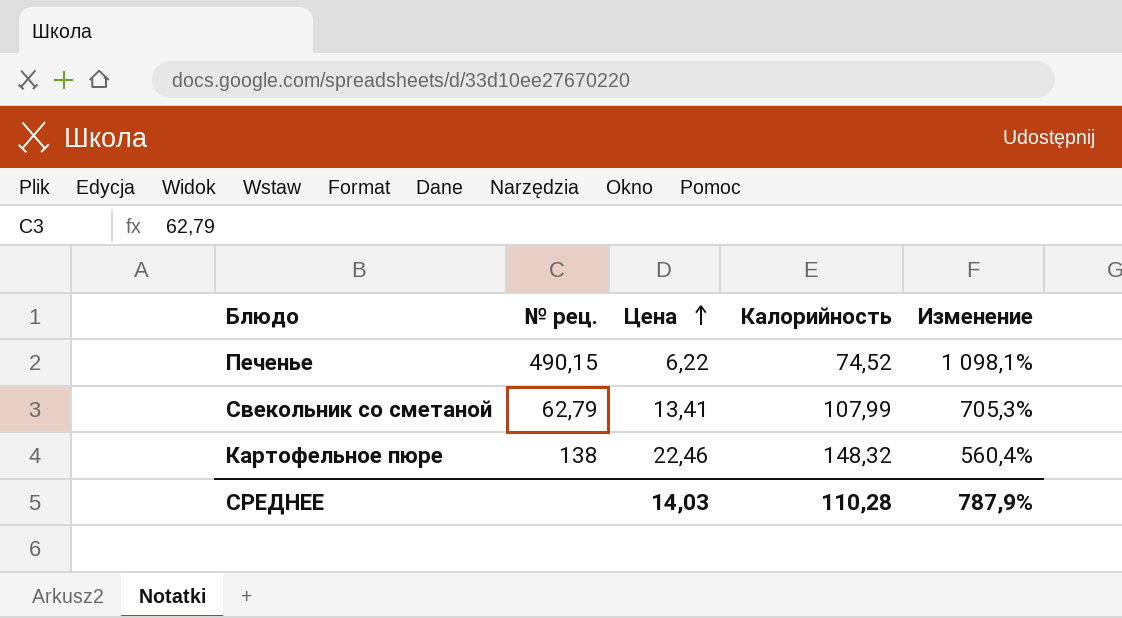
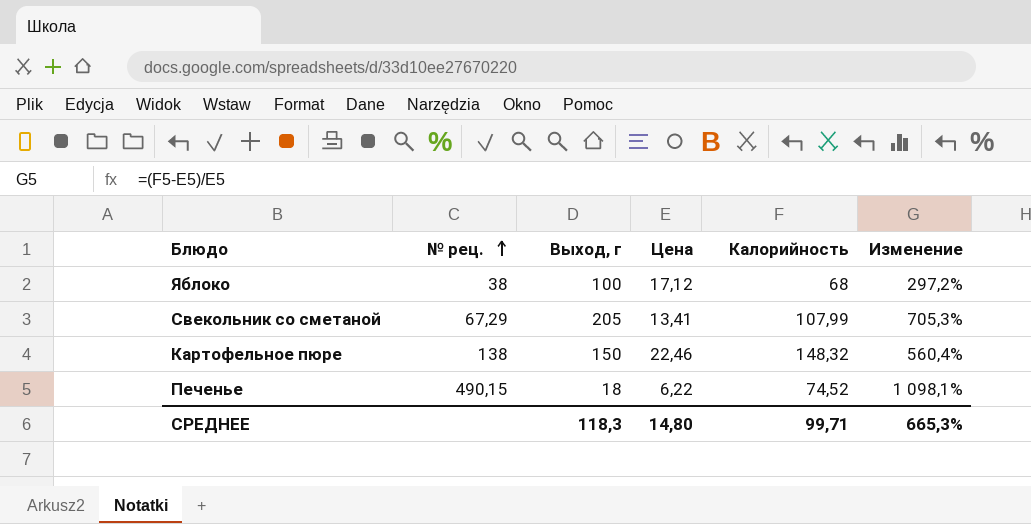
row order: Цена ascending -> № рец. ascending
column Выход, г | position: none -> 3
row Яблоко: none -> 38 | 100 | 17,12 | 68 | 297,2%
Свекольник со сметаной | № рец.: 62,79 -> 67,29
СРЕДНЕЕ | Цена: 14,03 -> 14,80
СРЕДНЕЕ | Калорийность: 110,28 -> 99,71
СРЕДНЕЕ | Изменение: 787,9% -> 665,3%

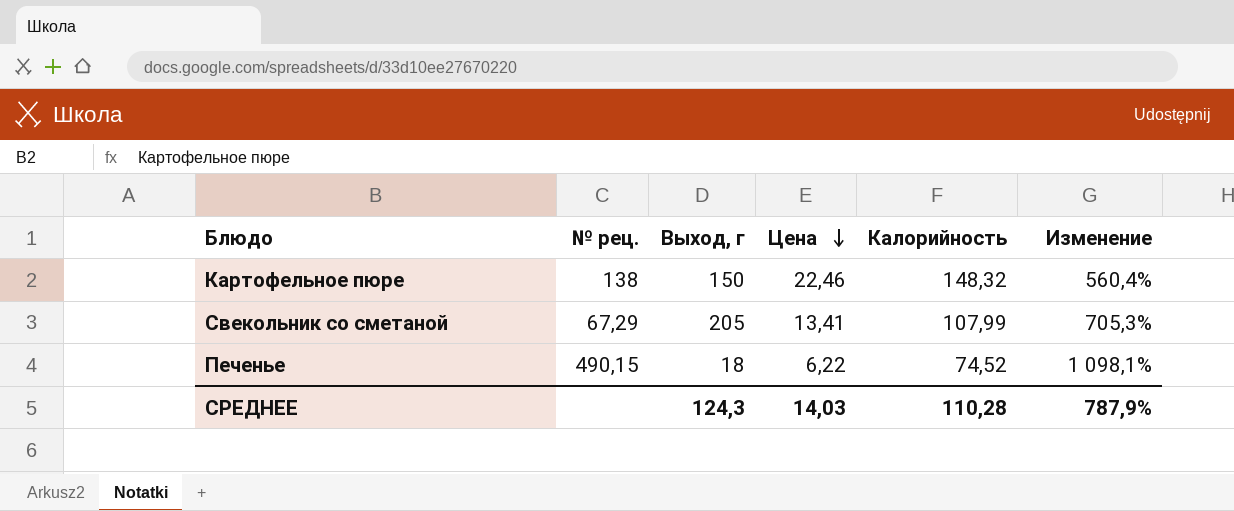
row order: № рец. ascending -> Цена descending
row Яблоко: 38 | 100 | 17,12 | 68 | 297,2% -> none
СРЕДНЕЕ | Выход, г: 118,3 -> 124,3
СРЕДНЕЕ | Цена: 14,80 -> 14,03
СРЕДНЕЕ | Калорийность: 99,71 -> 110,28
СРЕДНЕЕ | Изменение: 665,3% -> 787,9%

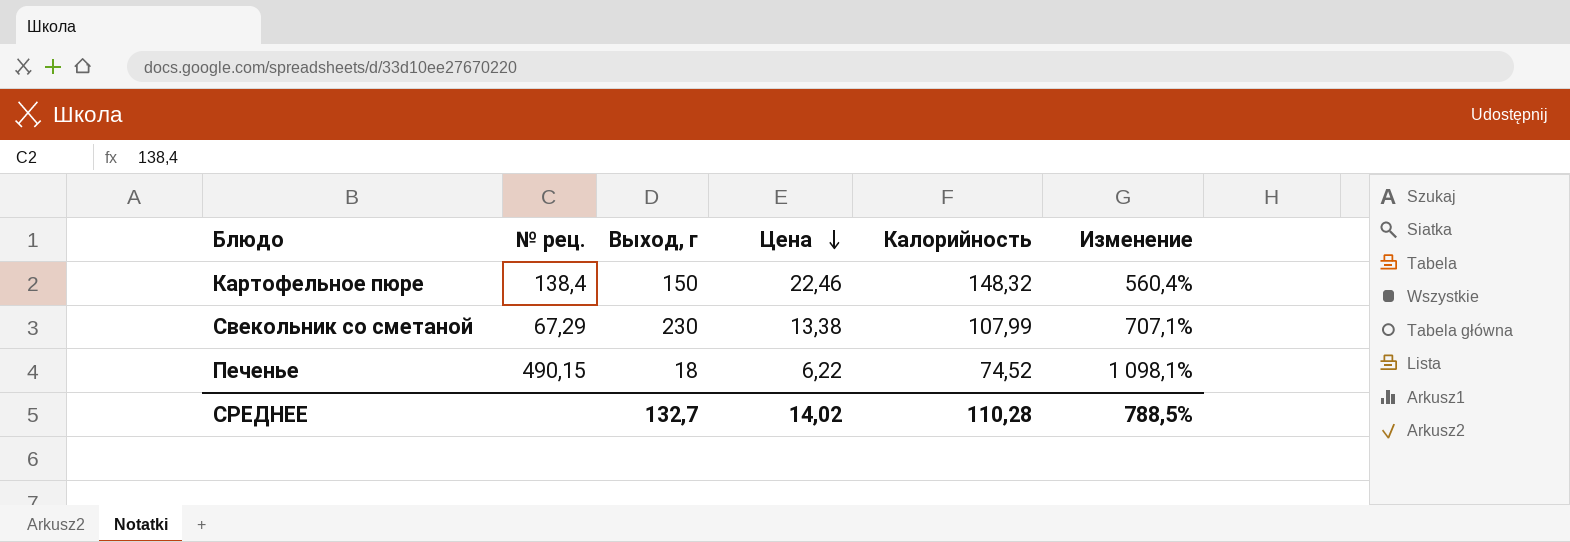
Картофельное пюре | № рец.: 138 -> 138,4
Свекольник со сметаной | Выход, г: 205 -> 230
Свекольник со сметаной | Цена: 13,41 -> 13,38
Свекольник со сметаной | Изменение: 705,3% -> 707,1%
СРЕДНЕЕ | Выход, г: 124,3 -> 132,7
СРЕДНЕЕ | Цена: 14,03 -> 14,02
СРЕДНЕЕ | Изменение: 787,9% -> 788,5%

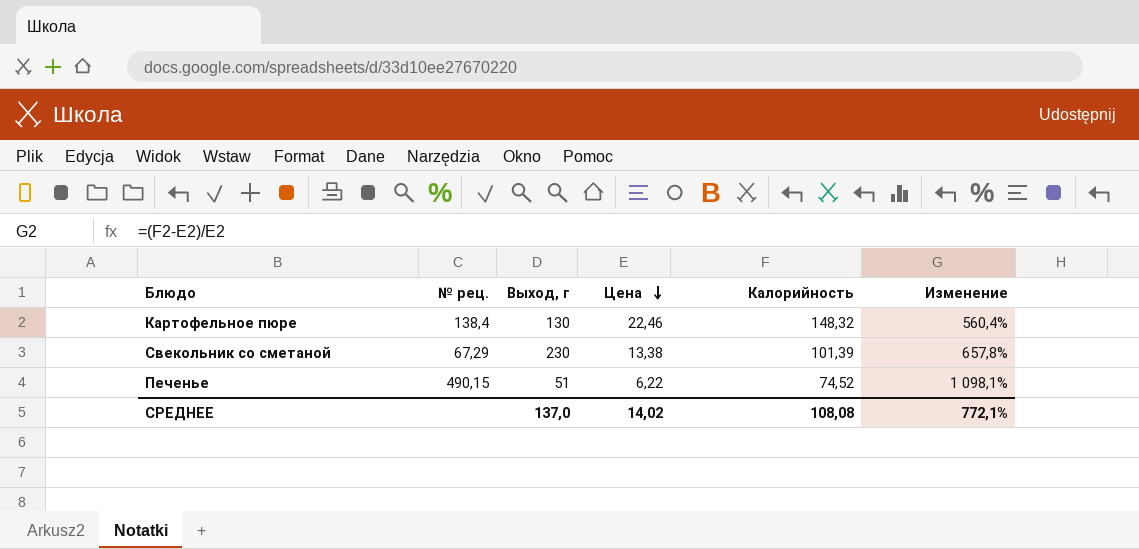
Картофельное пюре | Выход, г: 150 -> 130
Свекольник со сметаной | Калорийность: 107,99 -> 101,39
Свекольник со сметаной | Изменение: 707,1% -> 657,8%
Печенье | Выход, г: 18 -> 51
СРЕДНЕЕ | Выход, г: 132,7 -> 137,0
СРЕДНЕЕ | Калорийность: 110,28 -> 108,08
СРЕДНЕЕ | Изменение: 788,5% -> 772,1%

